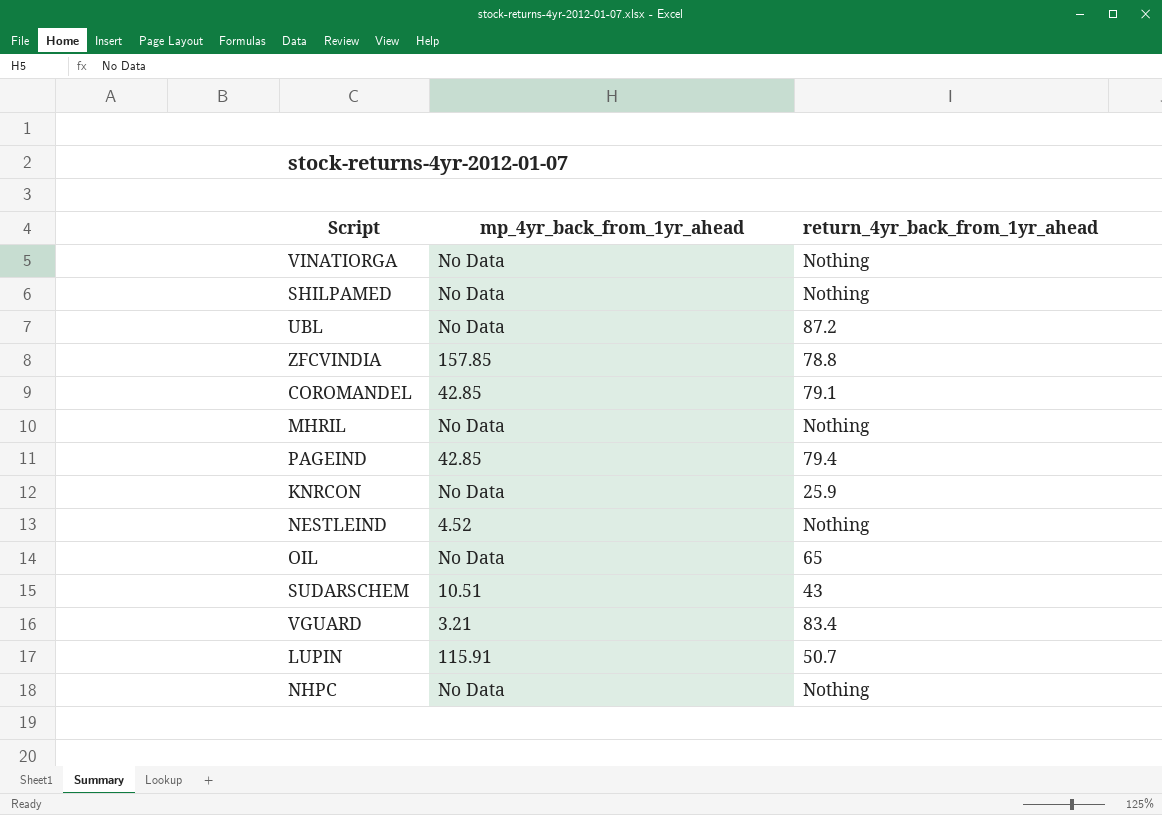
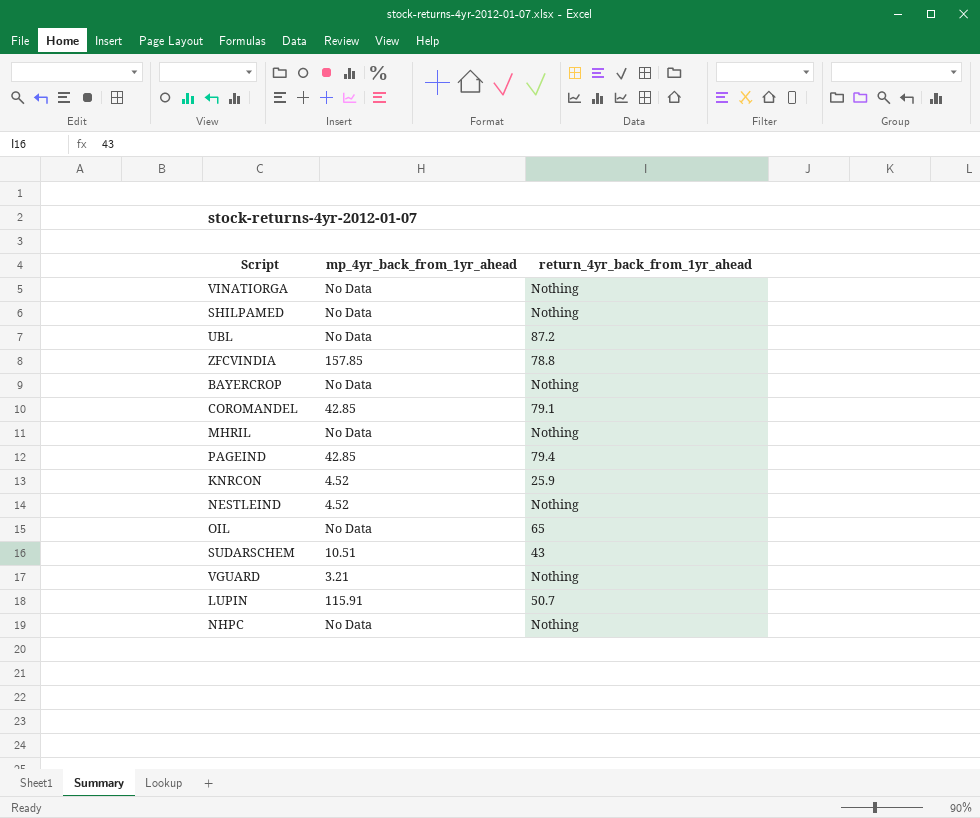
row BAYERCROP: none -> No Data | Nothing
KNRCON | mp_4yr_back_from_1yr_ahead: No Data -> 4.52
VGUARD | return_4yr_back_from_1yr_ahead: 83.4 -> Nothing

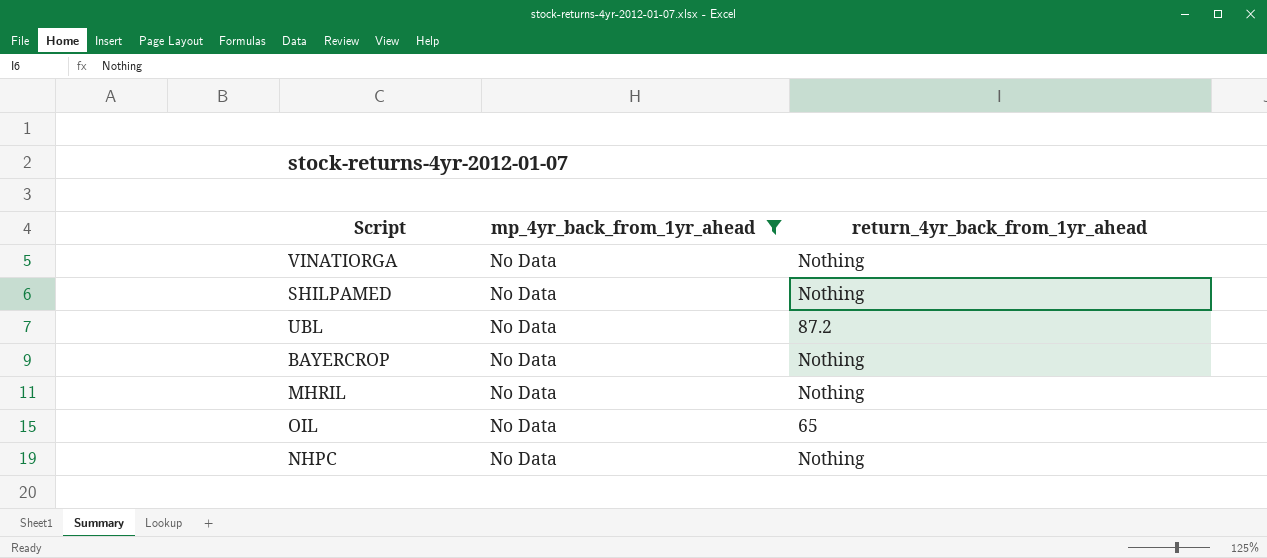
filter: none -> mp_4yr_back_from_1yr_ahead = No Data

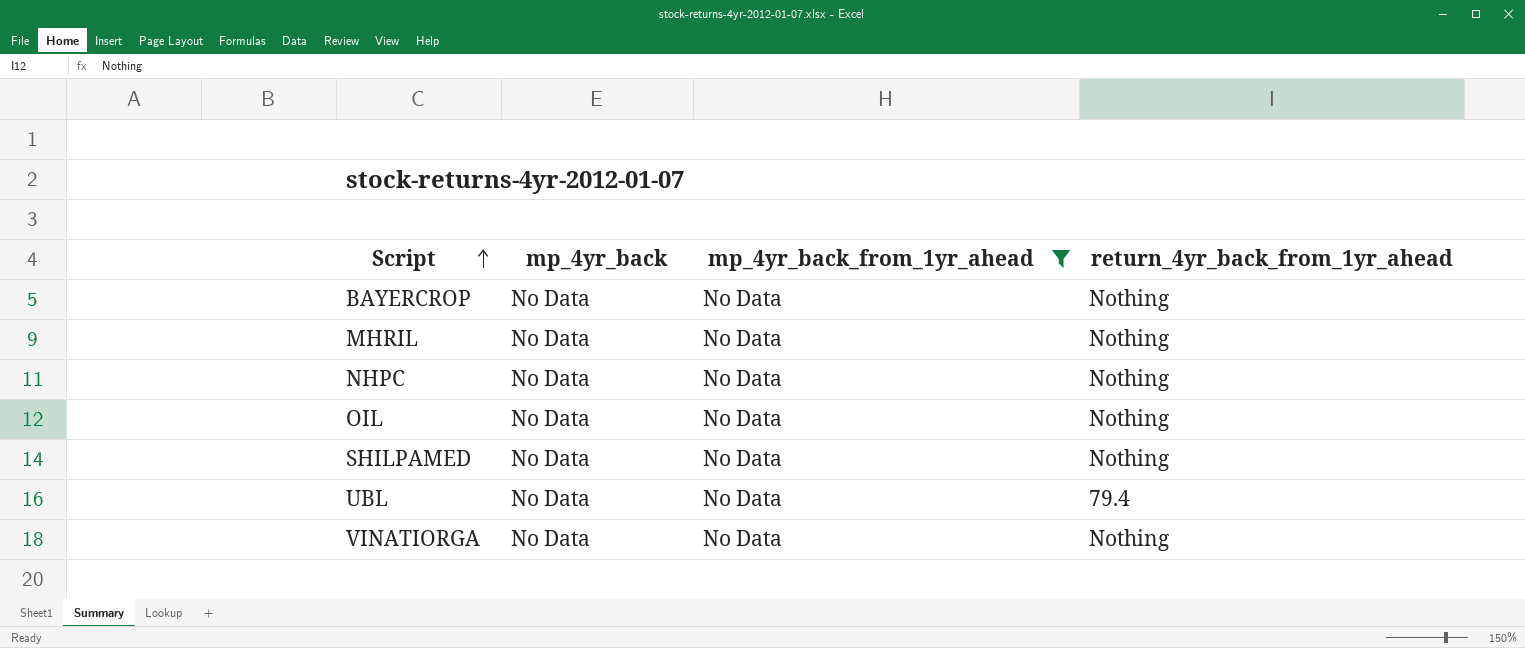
row order: none -> Script ascending
column mp_4yr_back | position: none -> 2
OIL | return_4yr_back_from_1yr_ahead: 65 -> Nothing
UBL | return_4yr_back_from_1yr_ahead: 87.2 -> 79.4

